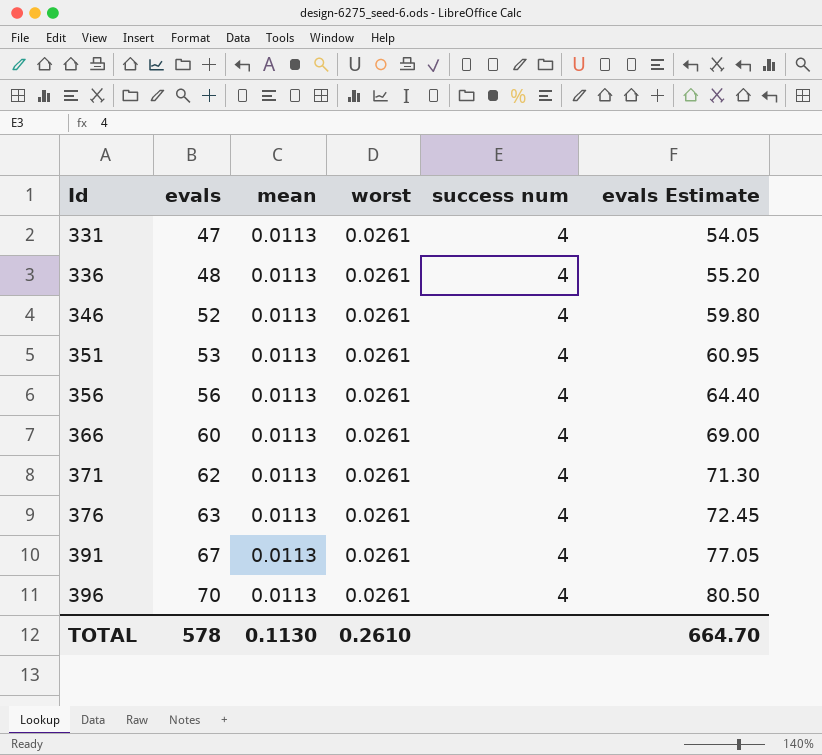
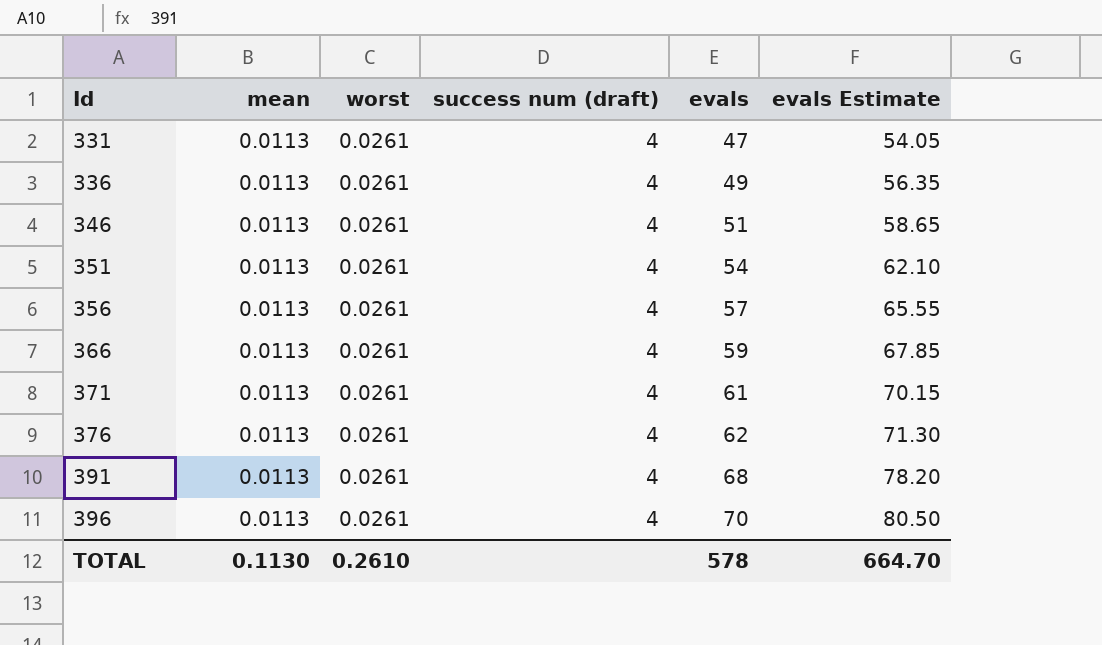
column name: success num -> success num (draft)
column evals | position: 2 -> 5
336 | evals: 48 -> 49
336 | evals Estimate: 55.20 -> 56.35
346 | evals: 52 -> 51
346 | evals Estimate: 59.80 -> 58.65
351 | evals: 53 -> 54
351 | evals Estimate: 60.95 -> 62.10
356 | evals: 56 -> 57
356 | evals Estimate: 64.40 -> 65.55
366 | evals: 60 -> 59
366 | evals Estimate: 69.00 -> 67.85
371 | evals: 62 -> 61
371 | evals Estimate: 71.30 -> 70.15
376 | evals: 63 -> 62
376 | evals Estimate: 72.45 -> 71.30
391 | evals: 67 -> 68
391 | evals Estimate: 77.05 -> 78.20

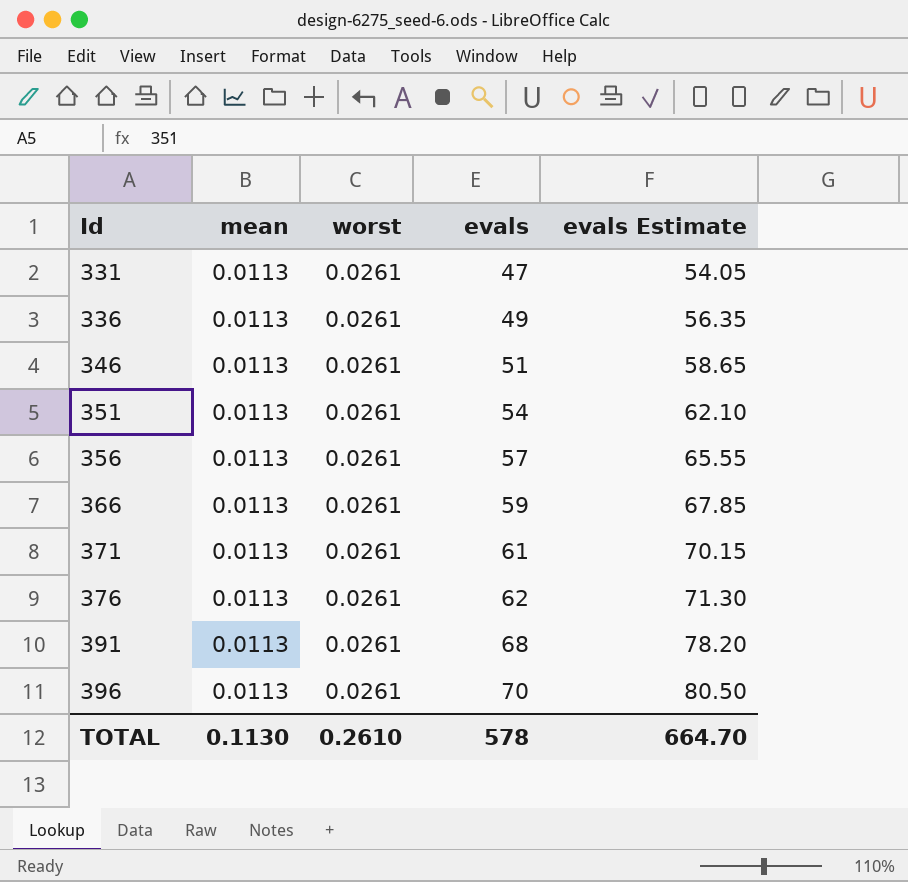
column success num (draft) | position: 4 -> none

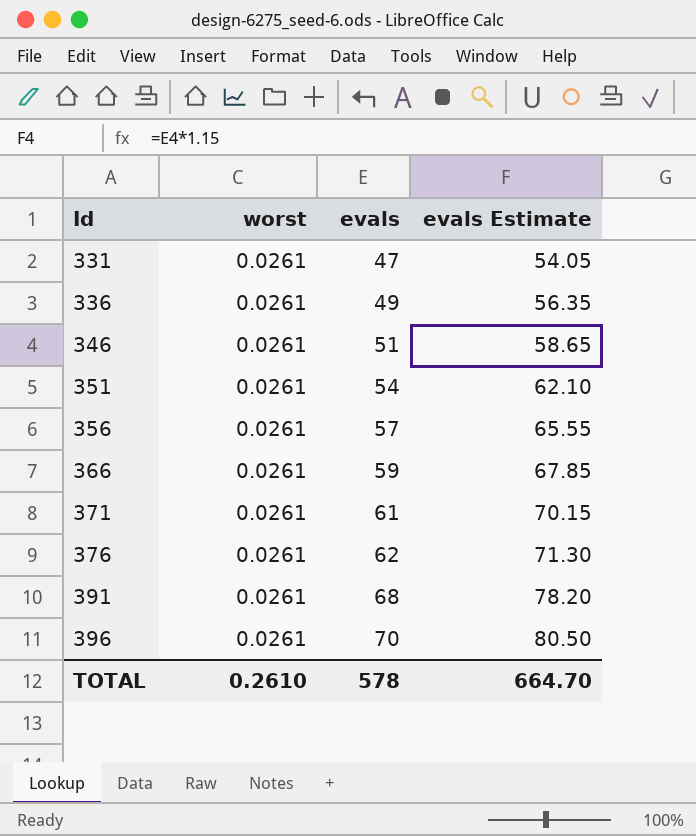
column mean | position: 2 -> none

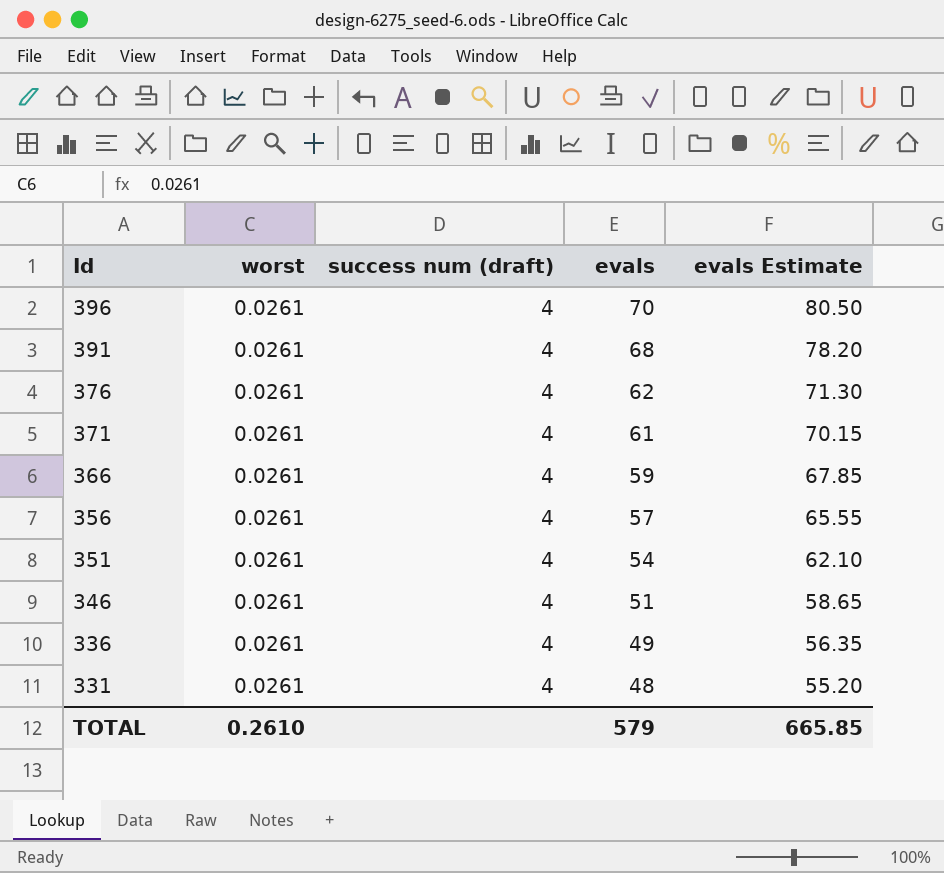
row order: Id ascending -> Id descending
column success num (draft) | position: none -> 3
331 | evals: 47 -> 48
331 | evals Estimate: 54.05 -> 55.20
TOTAL | evals: 578 -> 579
TOTAL | evals Estimate: 664.70 -> 665.85

